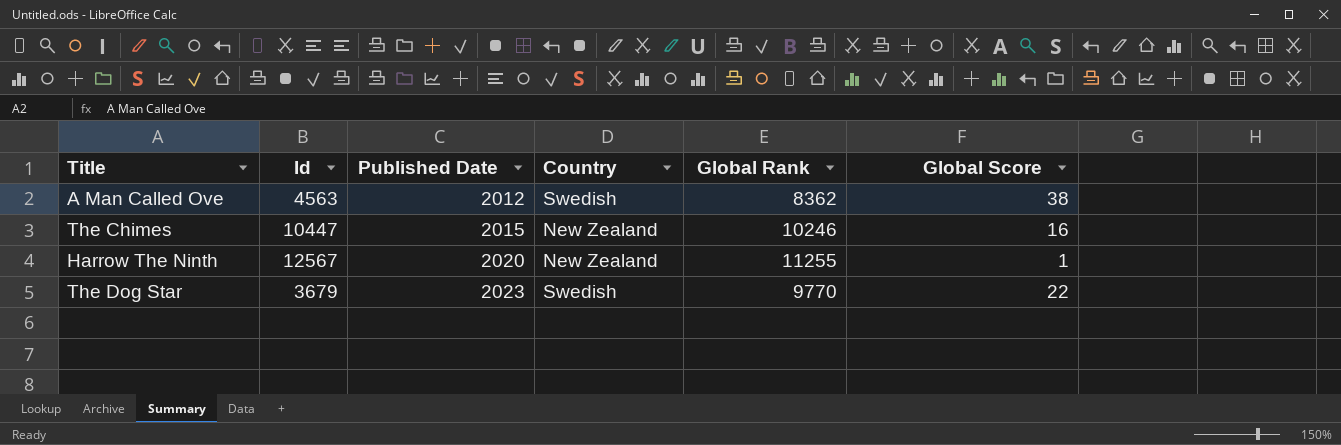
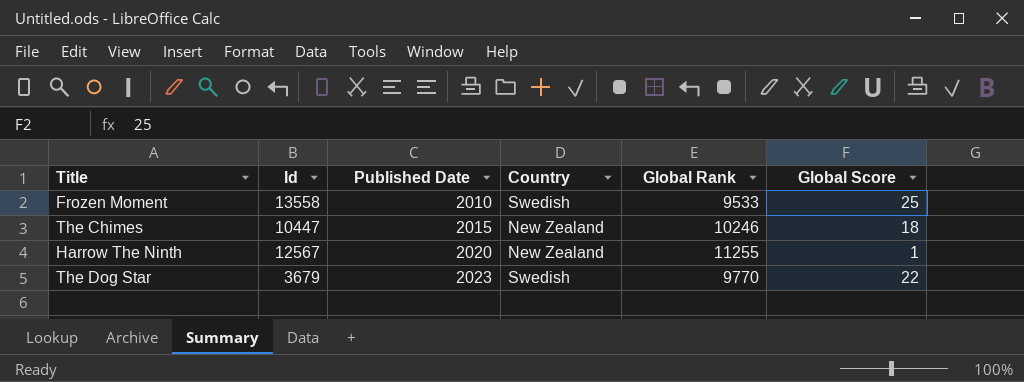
row A Man Called Ove: 4563 | 2012 | Swedish | 8362 | 38 -> none
row Frozen Moment: none -> 13558 | 2010 | Swedish | 9533 | 25
The Chimes | Global Score: 16 -> 18

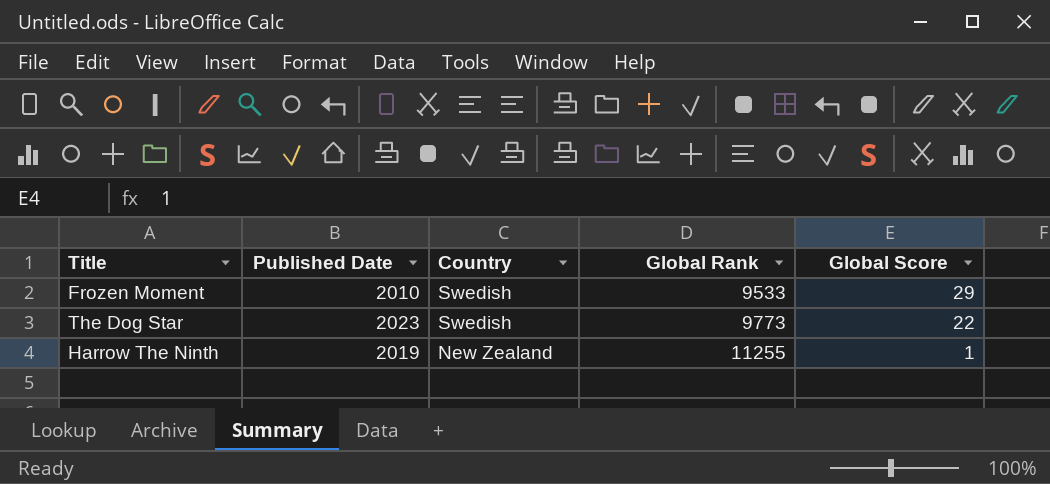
row order: Published Date ascending -> Country descending
column Id | position: 2 -> none
row The Chimes: 10447 | 2015 | New Zealand | 10246 | 18 -> none
Frozen Moment | Global Score: 25 -> 29
The Dog Star | Global Rank: 9770 -> 9773
Harrow The Ninth | Published Date: 2020 -> 2019

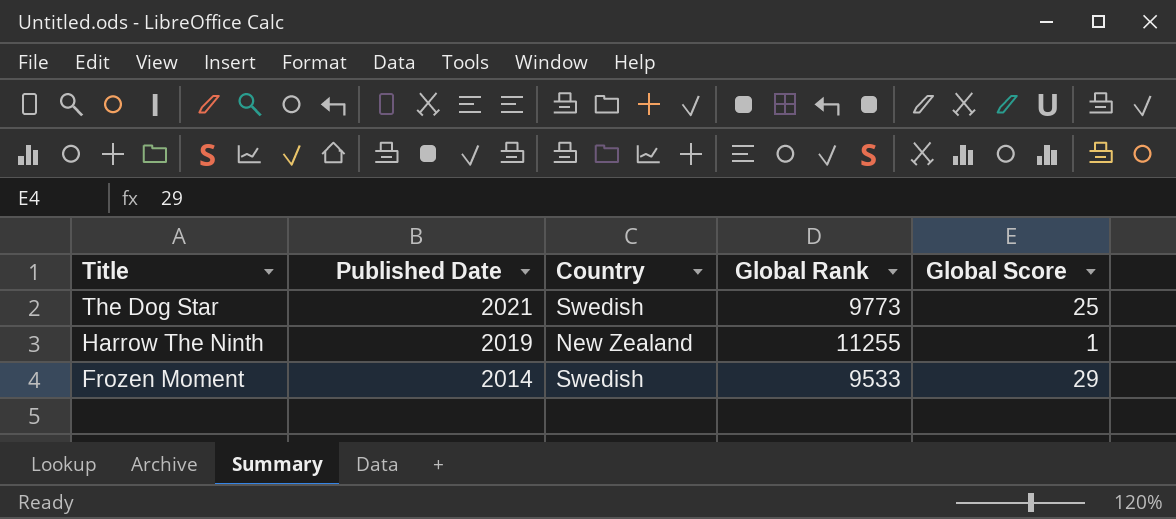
row order: Country descending -> Title descending
The Dog Star | Published Date: 2023 -> 2021
The Dog Star | Global Score: 22 -> 25
Frozen Moment | Published Date: 2010 -> 2014

